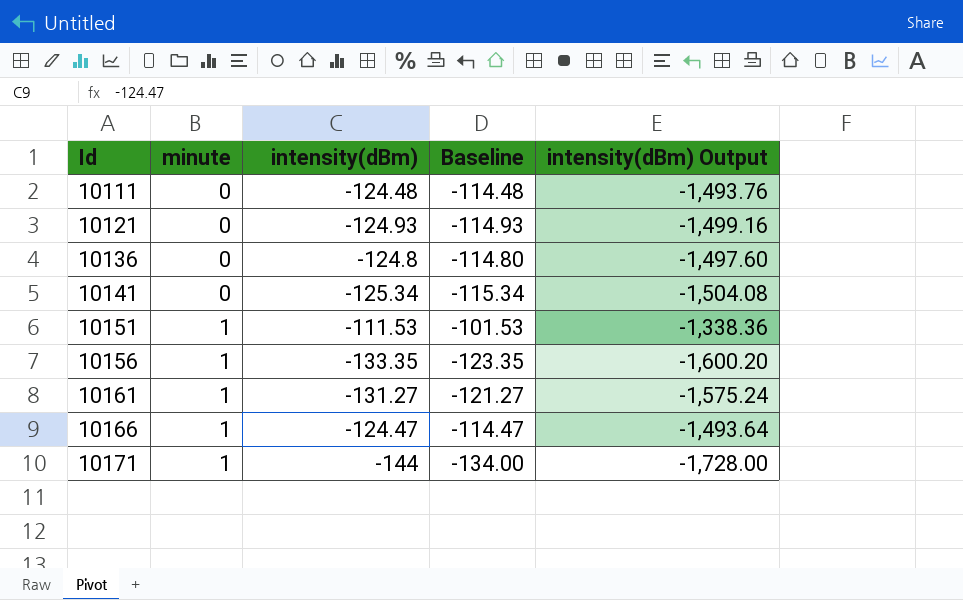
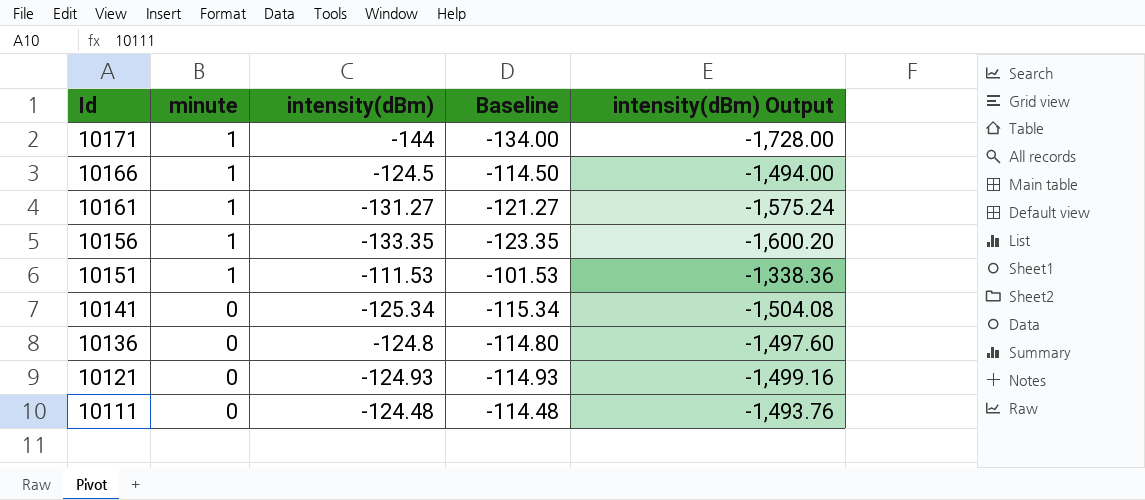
row order: Id ascending -> Id descending
10166 | intensity(dBm): -124.47 -> -124.5
10166 | Baseline: -114.47 -> -114.50
10166 | intensity(dBm) Output: -1,493.64 -> -1,494.00

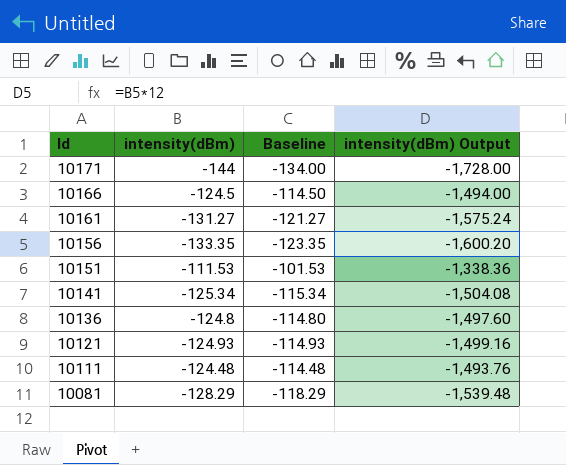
column minute | position: 2 -> none
row 10081: none -> -128.29 | -118.29 | -1,539.48

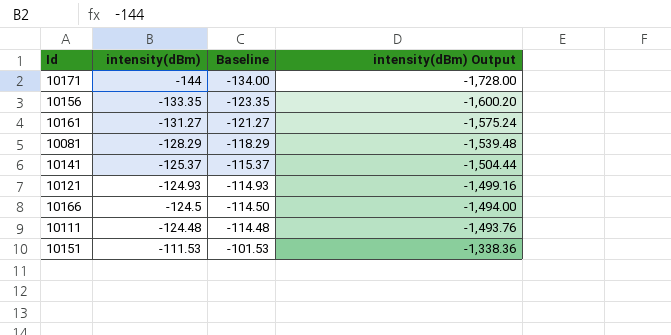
row order: Id descending -> intensity(dBm) ascending
row 10136: -124.8 | -114.80 | -1,497.60 -> none
10141 | intensity(dBm): -125.34 -> -125.37
10141 | Baseline: -115.34 -> -115.37
10141 | intensity(dBm) Output: -1,504.08 -> -1,504.44

